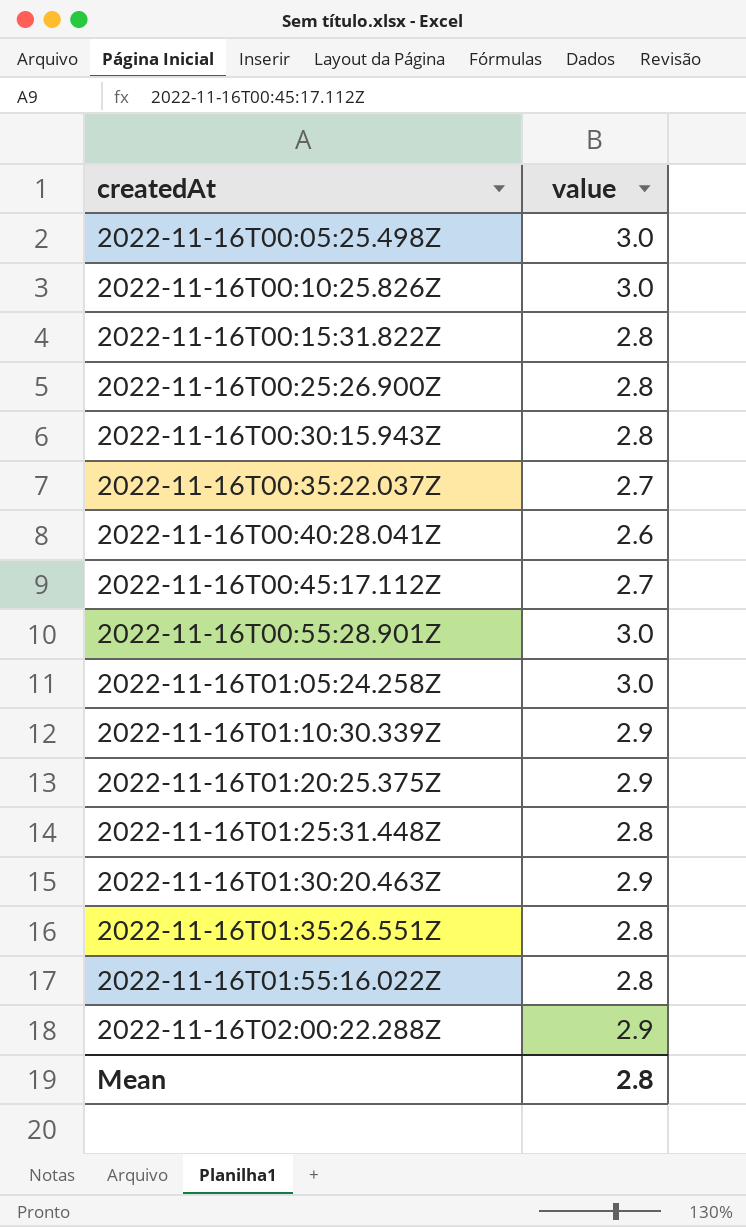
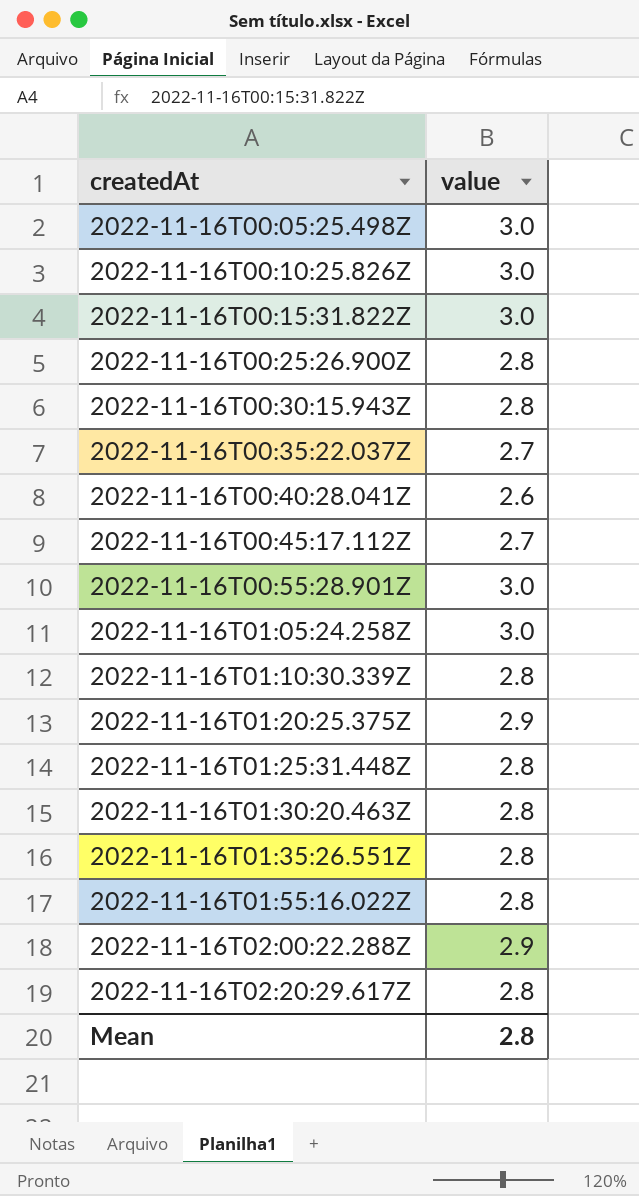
2022-11-16T00:15:31.822Z | value: 2.8 -> 3.0
2022-11-16T01:10:30.339Z | value: 2.9 -> 2.8
2022-11-16T01:30:20.463Z | value: 2.9 -> 2.8
row 2022-11-16T02:20:29.617Z: none -> 2.8

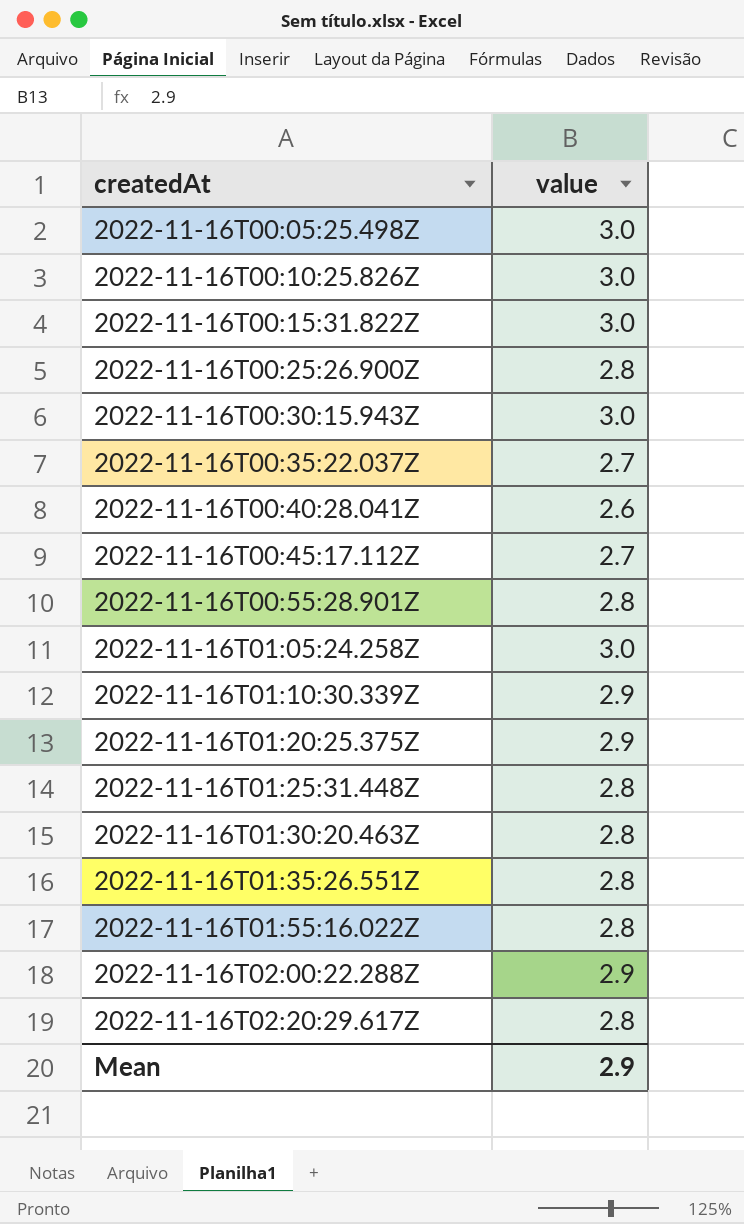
2022-11-16T00:30:15.943Z | value: 2.8 -> 3.0
2022-11-16T00:55:28.901Z | value: 3.0 -> 2.8
2022-11-16T01:10:30.339Z | value: 2.8 -> 2.9
Mean | value: 2.8 -> 2.9

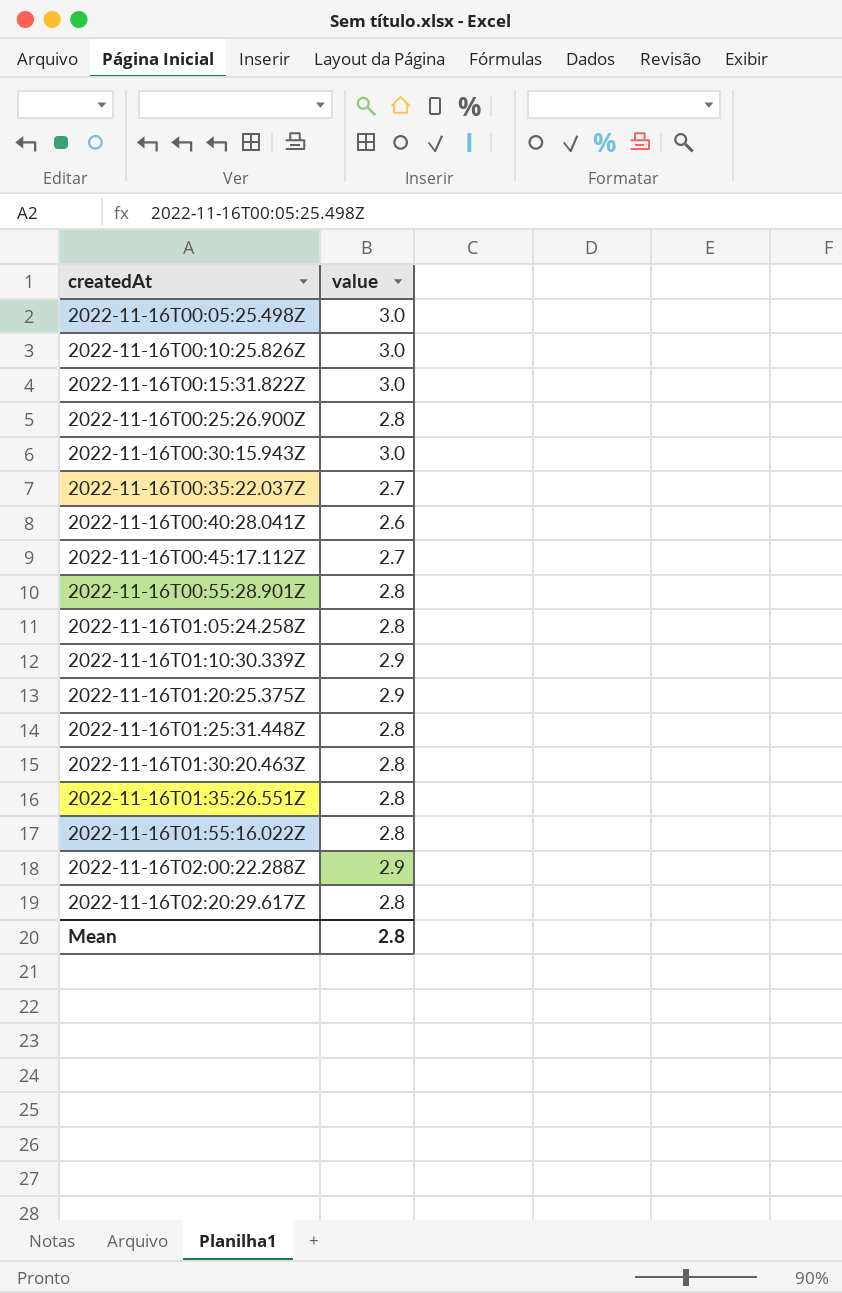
2022-11-16T01:05:24.258Z | value: 3.0 -> 2.8
Mean | value: 2.9 -> 2.8

